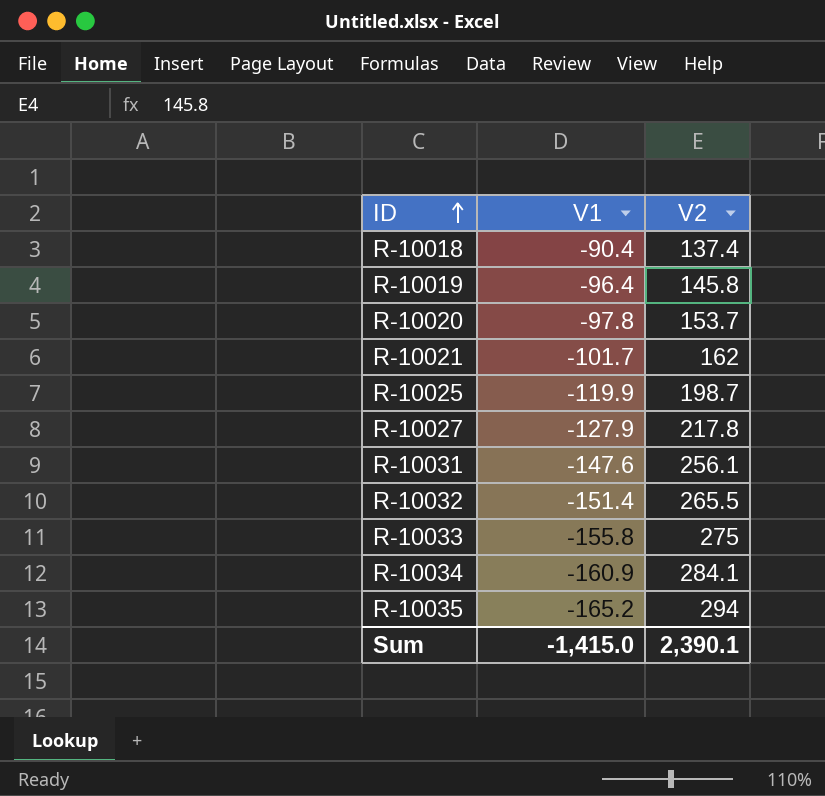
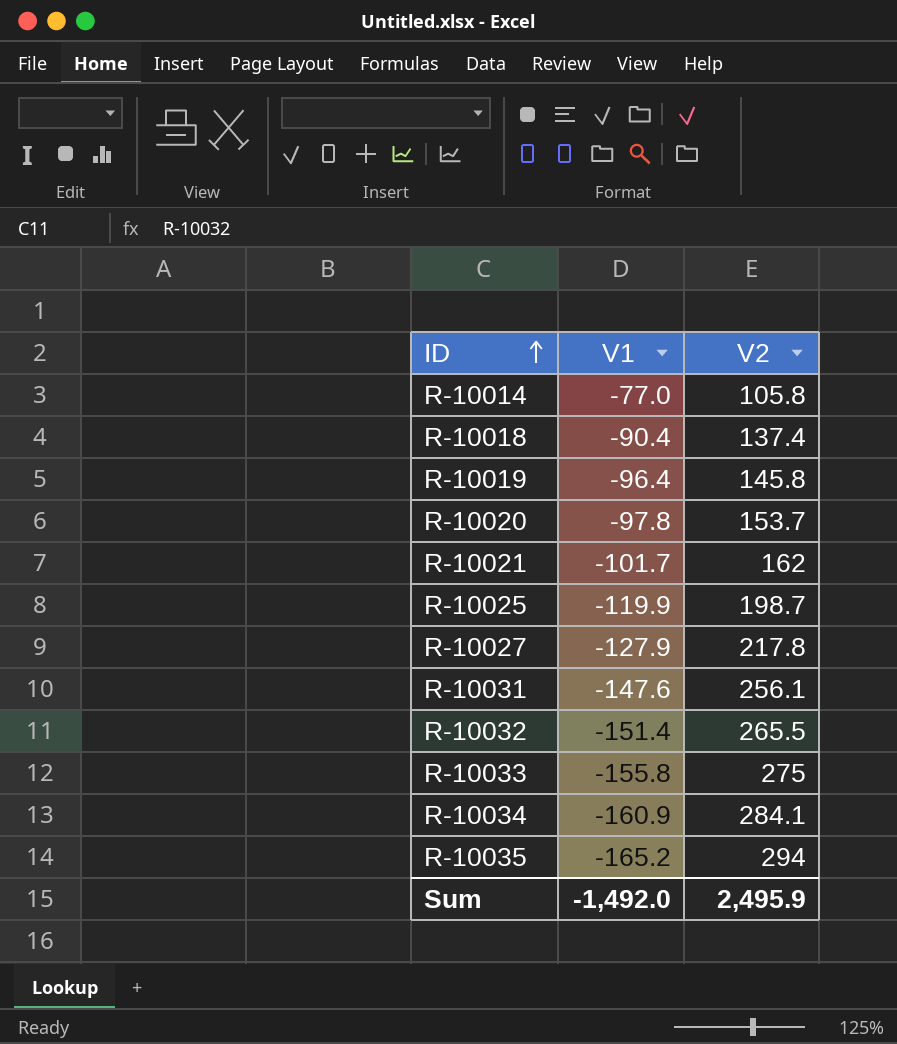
row R-10014: none -> -77.0 | 105.8
Sum | V1: -1,415.0 -> -1,492.0
Sum | V2: 2,390.1 -> 2,495.9

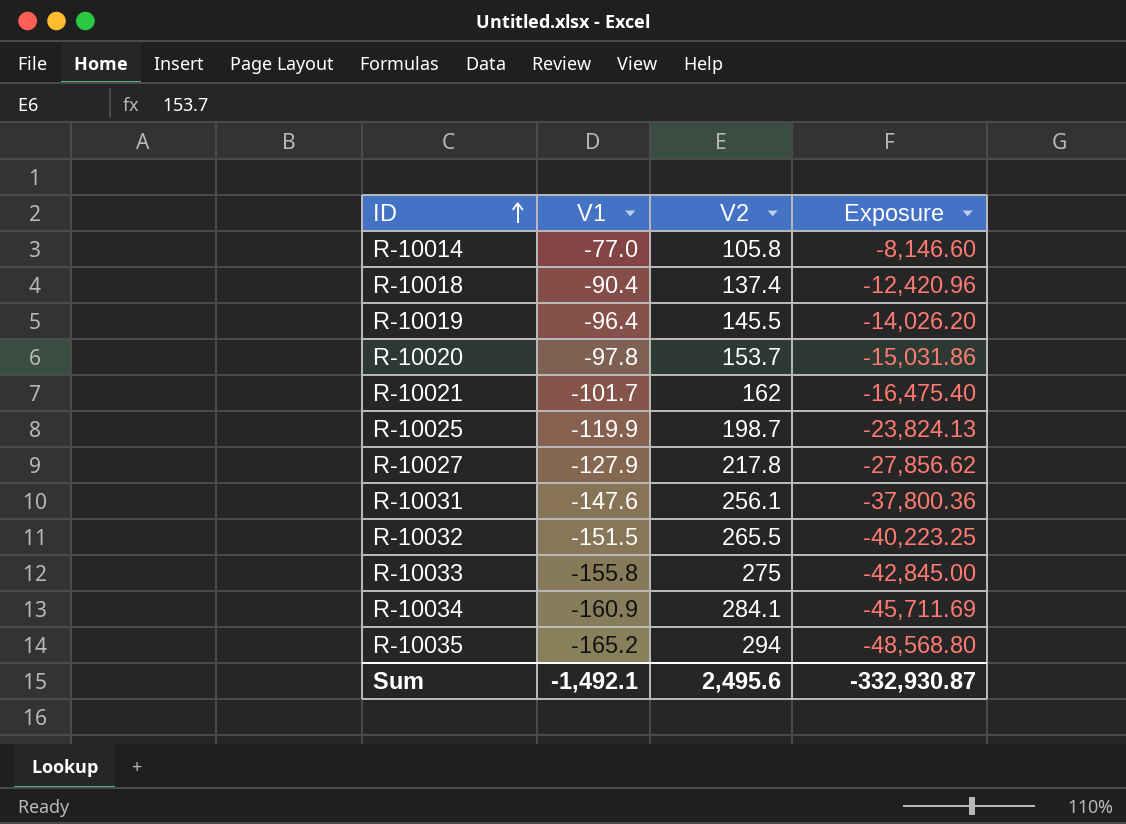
column Exposure | formula: none -> [V1] * [V2]
R-10019 | V2: 145.8 -> 145.5
R-10032 | V1: -151.4 -> -151.5
Sum | V1: -1,492.0 -> -1,492.1
Sum | V2: 2,495.9 -> 2,495.6

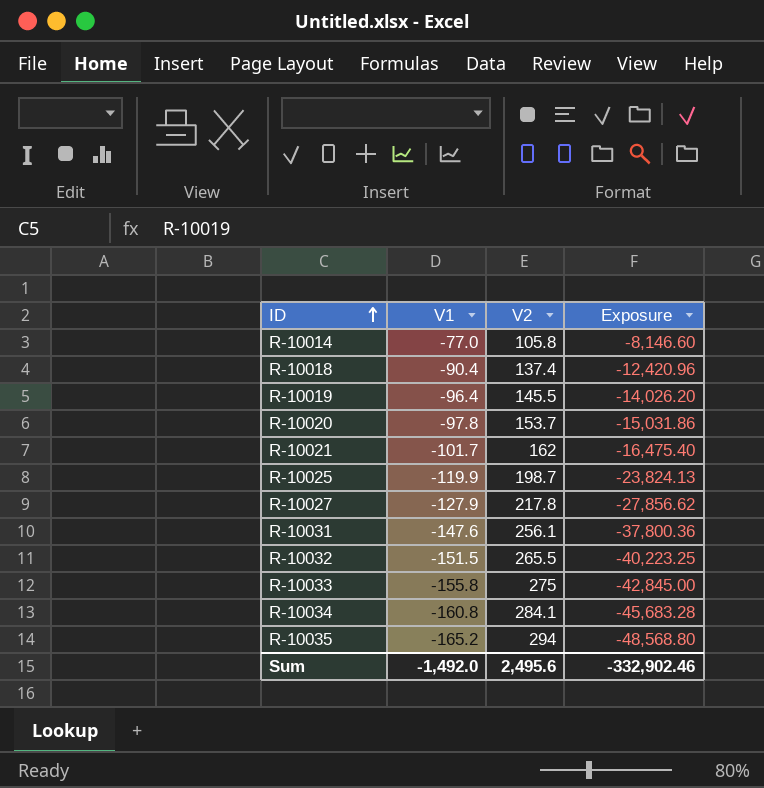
R-10034 | V1: -160.9 -> -160.8
R-10034 | Exposure: -45,711.69 -> -45,683.28
Sum | V1: -1,492.1 -> -1,492.0
Sum | Exposure: -332,930.87 -> -332,902.46

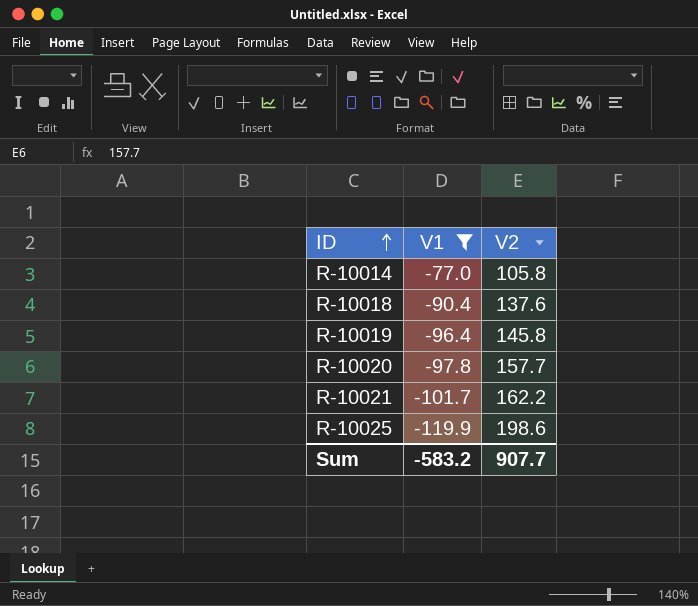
filter: none -> V1 >= -119.9
column Exposure | formula: [V1] * [V2] -> none
R-10018 | V2: 137.4 -> 137.6
R-10019 | V2: 145.5 -> 145.8
R-10020 | V2: 153.7 -> 157.7
R-10021 | V2: 162 -> 162.2
R-10025 | V2: 198.7 -> 198.6
Sum | V1: -1,492.0 -> -583.2
Sum | V2: 2,495.6 -> 907.7

